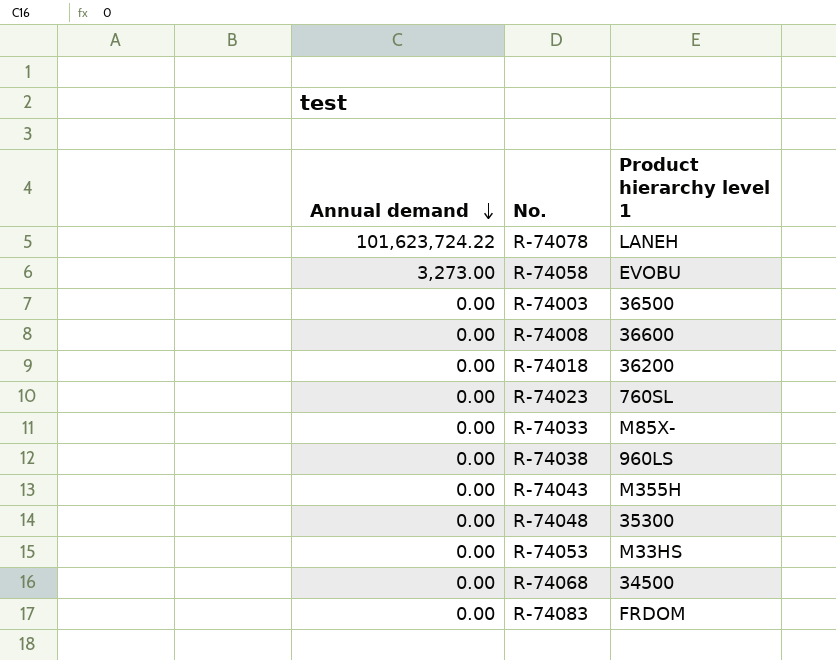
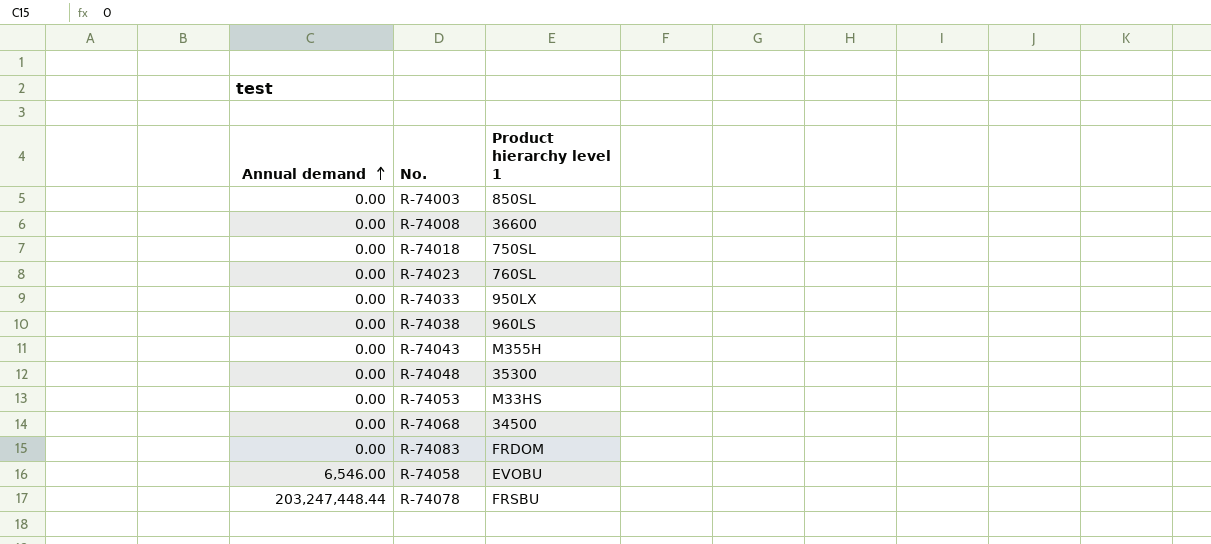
row order: Annual demand descending -> Annual demand ascending
R-74003 | Product hierarchy level 1: 36500 -> 850SL
R-74018 | Product hierarchy level 1: 36200 -> 750SL
R-74033 | Product hierarchy level 1: M85X- -> 950LX
R-74058 | Annual demand: 3,273.00 -> 6,546.00
R-74078 | Annual demand: 101,623,724.22 -> 203,247,448.44
R-74078 | Product hierarchy level 1: LANEH -> FRSBU

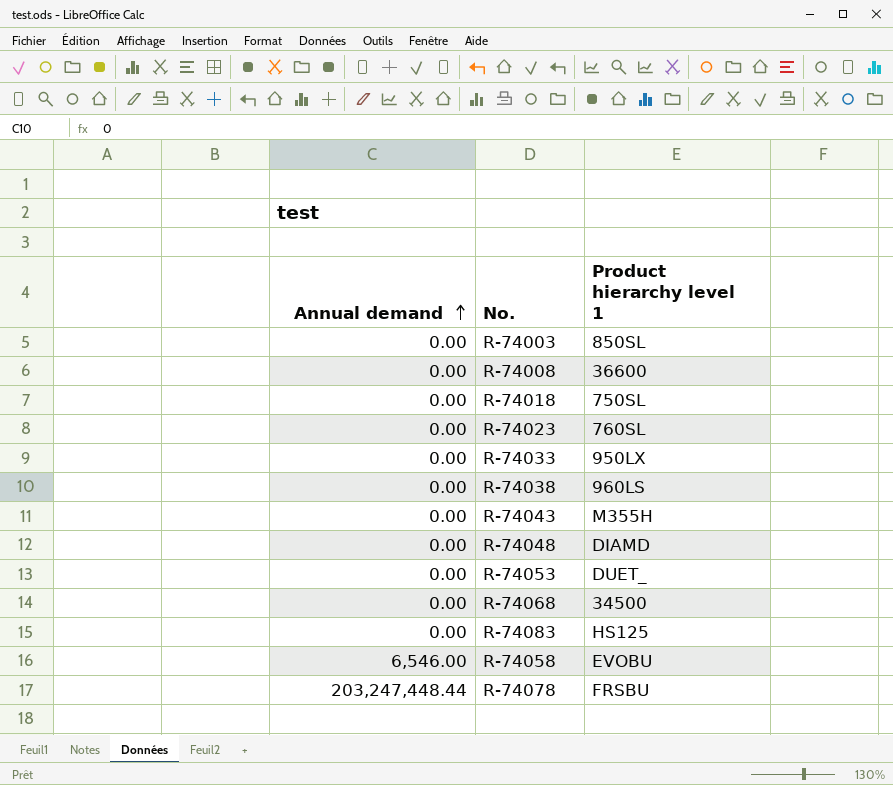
R-74048 | Product hierarchy level 1: 35300 -> DIAMD
R-74053 | Product hierarchy level 1: M33HS -> DUET_
R-74083 | Product hierarchy level 1: FRDOM -> HS125

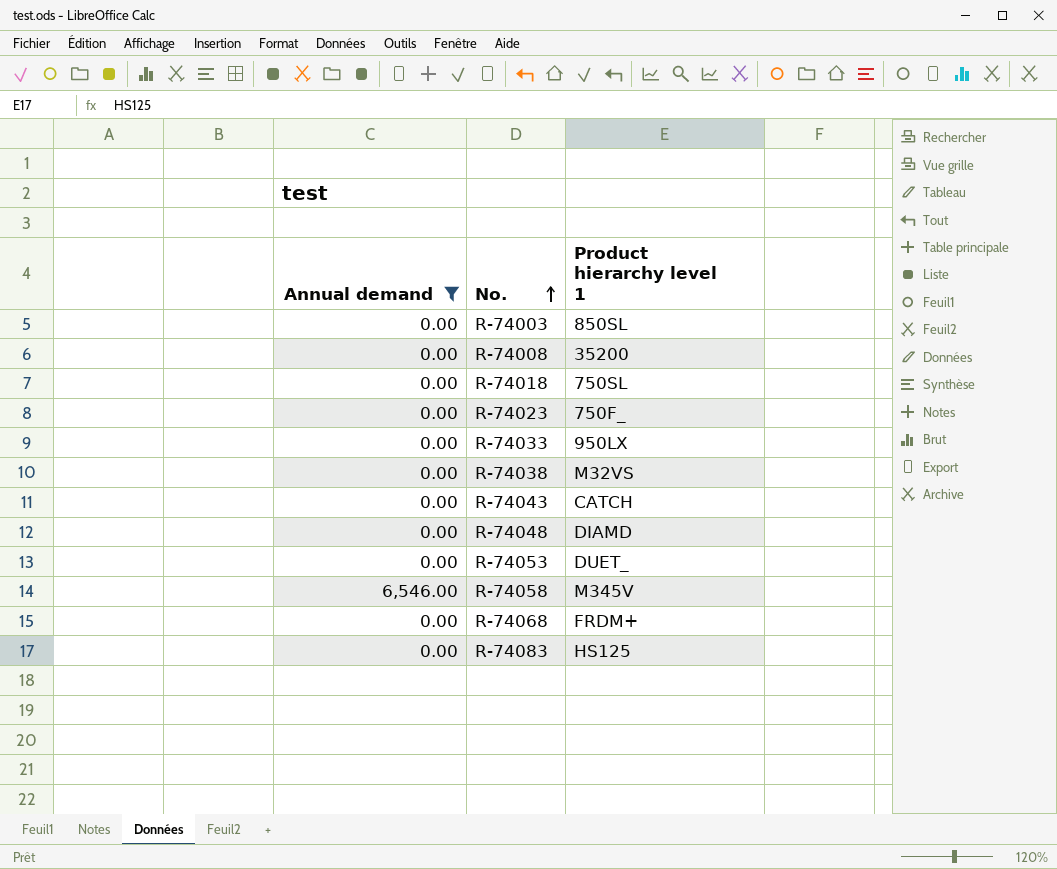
filter: none -> Annual demand != 203,247,448.44
row order: Annual demand ascending -> No. ascending
R-74008 | Product hierarchy level 1: 36600 -> 35200
R-74023 | Product hierarchy level 1: 760SL -> 750F_
R-74038 | Product hierarchy level 1: 960LS -> M32VS
R-74043 | Product hierarchy level 1: M355H -> CATCH
R-74058 | Product hierarchy level 1: EVOBU -> M345V
R-74068 | Product hierarchy level 1: 34500 -> FRDM+

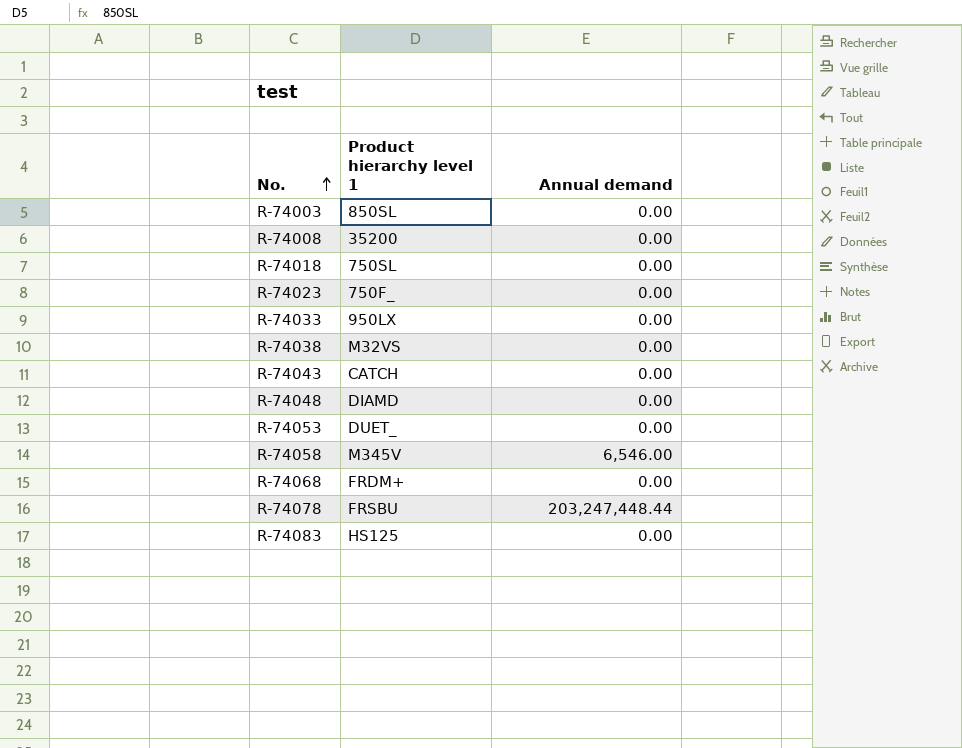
filter: Annual demand != 203,247,448.44 -> none
column Annual demand | position: 1 -> 3

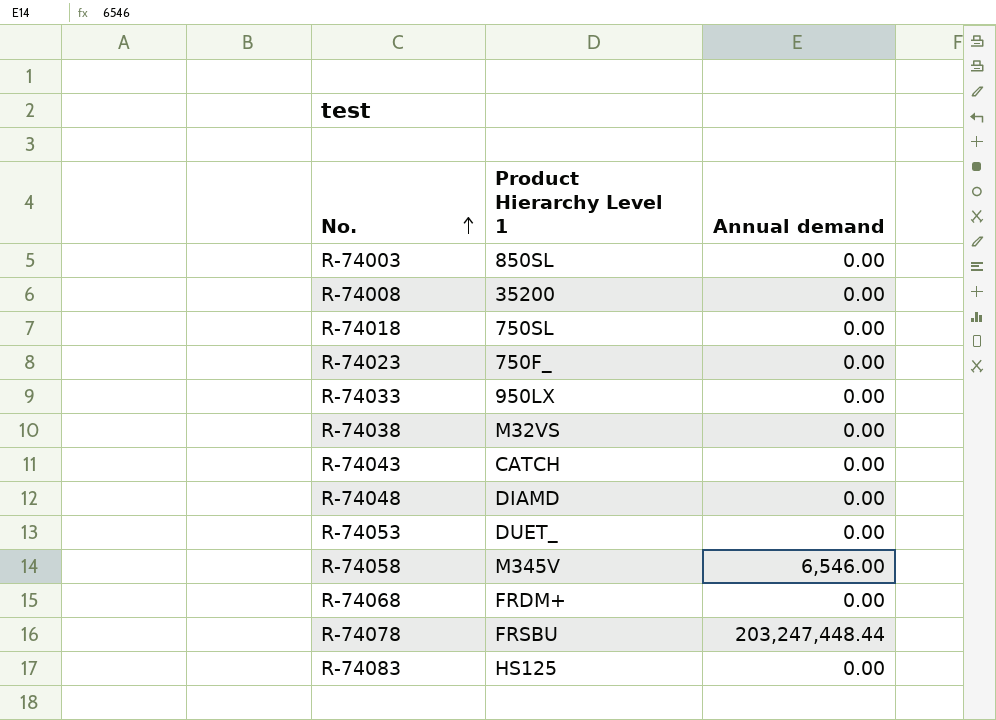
column name: Product hierarchy level 1 -> Product Hierarchy Level 1

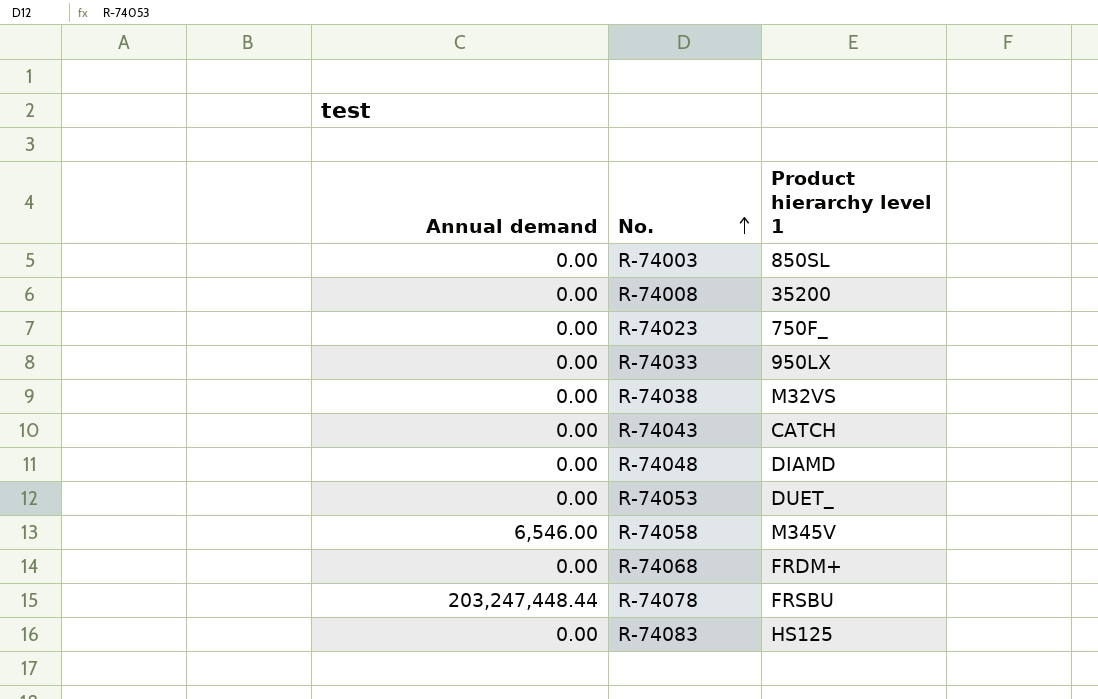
column Annual demand | position: 3 -> 1
column name: Product Hierarchy Level 1 -> Product hierarchy level 1
row R-74018: 750SL | 0.00 -> none

